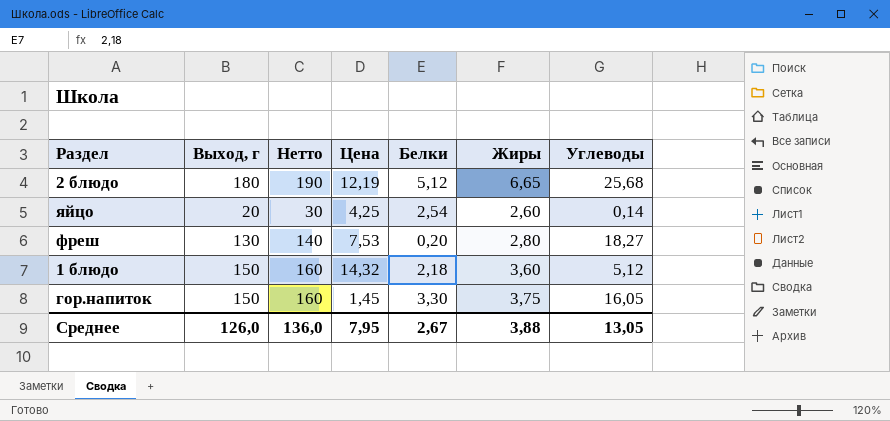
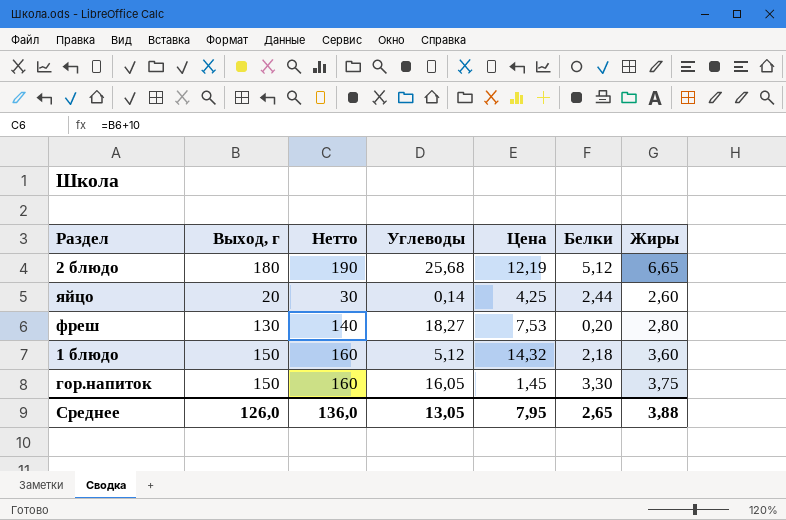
column Углеводы | position: 7 -> 4
яйцо | Белки: 2,54 -> 2,44
Среднее | Белки: 2,67 -> 2,65

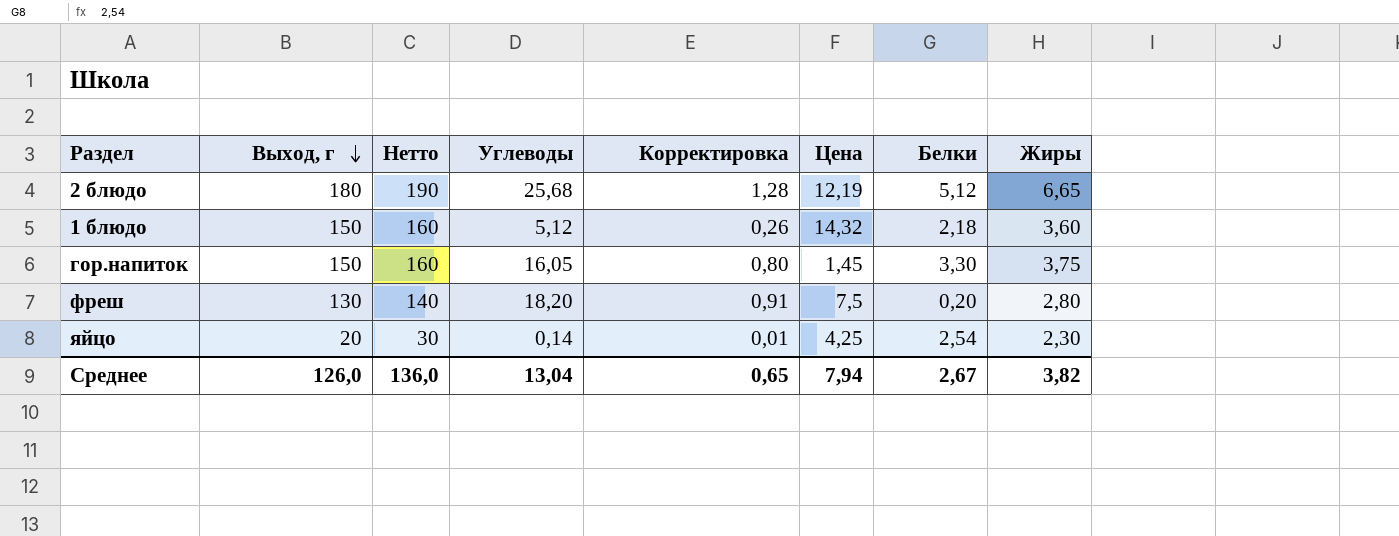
row order: none -> Выход, г descending
column Корректировка | formula: none -> [Углеводы] * 0,05
фреш | Углеводы: 18,27 -> 18,20
фреш | Цена: 7,53 -> 7,5
яйцо | Белки: 2,44 -> 2,54
яйцо | Жиры: 2,60 -> 2,30
Среднее | Углеводы: 13,05 -> 13,04
Среднее | Цена: 7,95 -> 7,94
Среднее | Белки: 2,65 -> 2,67
Среднее | Жиры: 3,88 -> 3,82

